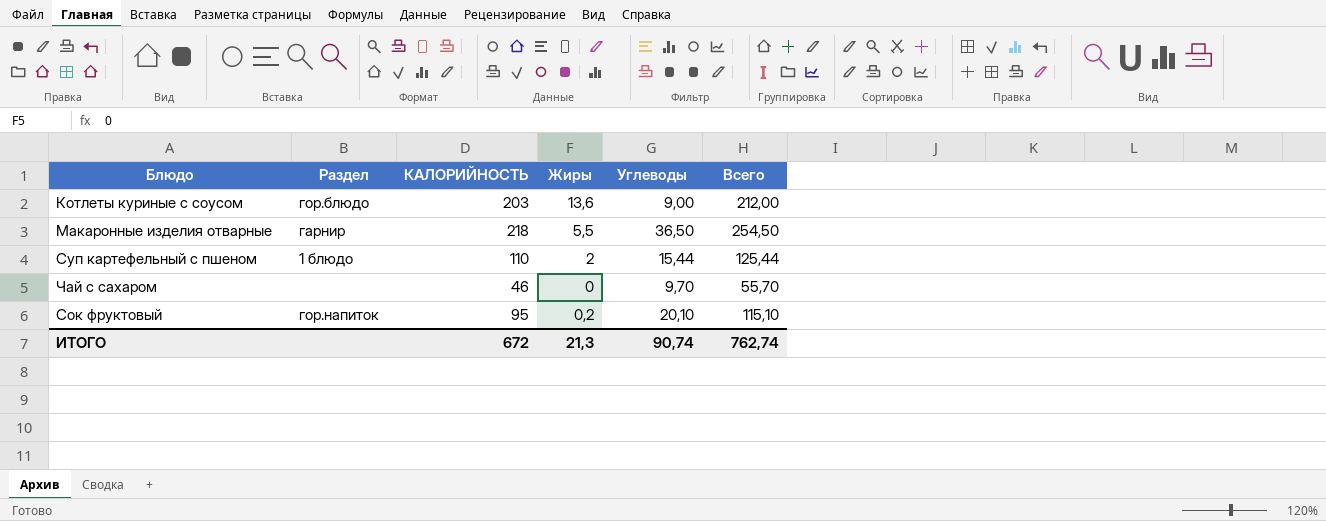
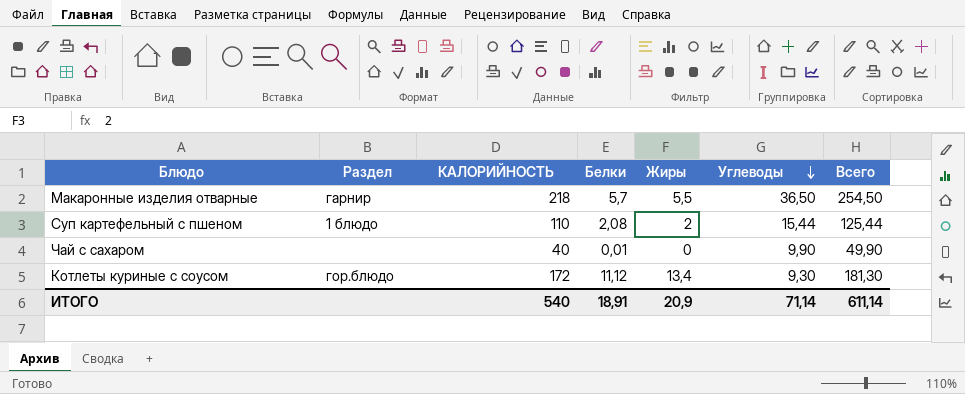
row order: none -> Углеводы descending
column Белки | position: none -> 4
row Сок фруктовый: гор.напиток | 95 | 0,2 | 20,10 | 115,10 -> none
Чай с сахаром | КАЛОРИЙНОСТЬ: 46 -> 40
Чай с сахаром | Углеводы: 9,70 -> 9,90
Чай с сахаром | Всего: 55,70 -> 49,90
Котлеты куриные с соусом | КАЛОРИЙНОСТЬ: 203 -> 172
Котлеты куриные с соусом | Жиры: 13,6 -> 13,4
Котлеты куриные с соусом | Углеводы: 9,00 -> 9,30
Котлеты куриные с соусом | Всего: 212,00 -> 181,30
ИТОГО | КАЛОРИЙНОСТЬ: 672 -> 540
ИТОГО | Жиры: 21,3 -> 20,9
ИТОГО | Углеводы: 90,74 -> 71,14
ИТОГО | Всего: 762,74 -> 611,14

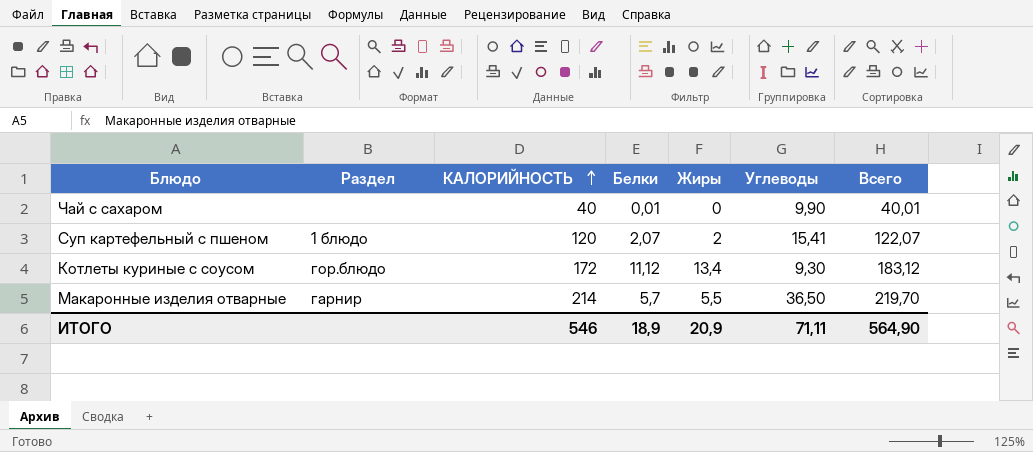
row order: Углеводы descending -> КАЛОРИЙНОСТЬ ascending
column Всего | formula: [КАЛОРИЙНОСТЬ] + [Углеводы] -> [КАЛОРИЙНОСТЬ] + [Белки]
Суп картефельный с пшеном | КАЛОРИЙНОСТЬ: 110 -> 120
Суп картефельный с пшеном | Белки: 2,08 -> 2,07
Суп картефельный с пшеном | Углеводы: 15,44 -> 15,41
Макаронные изделия отварные | КАЛОРИЙНОСТЬ: 218 -> 214
ИТОГО | КАЛОРИЙНОСТЬ: 540 -> 546
ИТОГО | Белки: 18,91 -> 18,9
ИТОГО | Углеводы: 71,14 -> 71,11
ИТОГО | Всего: 611,14 -> 564,90

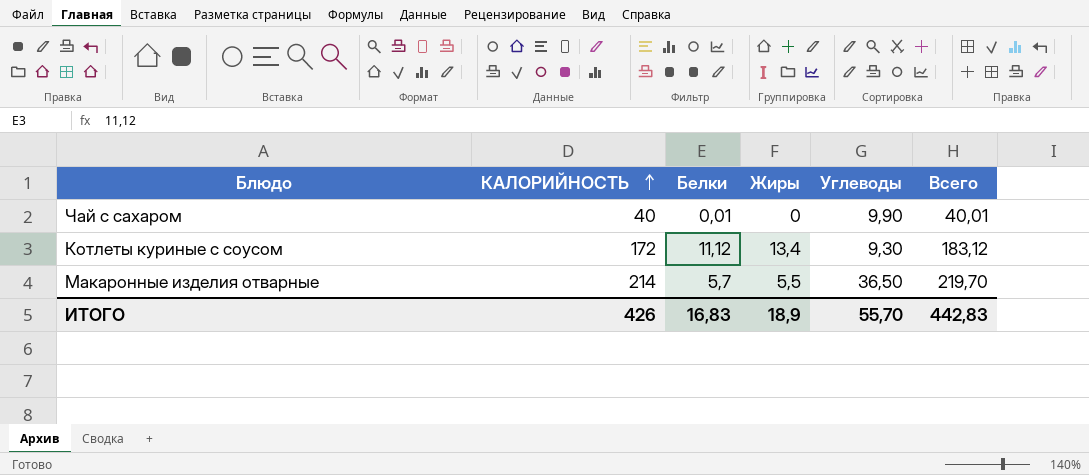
column Раздел | position: 2 -> none
row Суп картефельный с пшеном: 1 блюдо | 120 | 2,07 | 2 | 15,41 | 122,07 -> none
ИТОГО | КАЛОРИЙНОСТЬ: 546 -> 426
ИТОГО | Белки: 18,9 -> 16,83
ИТОГО | Жиры: 20,9 -> 18,9
ИТОГО | Углеводы: 71,11 -> 55,70
ИТОГО | Всего: 564,90 -> 442,83

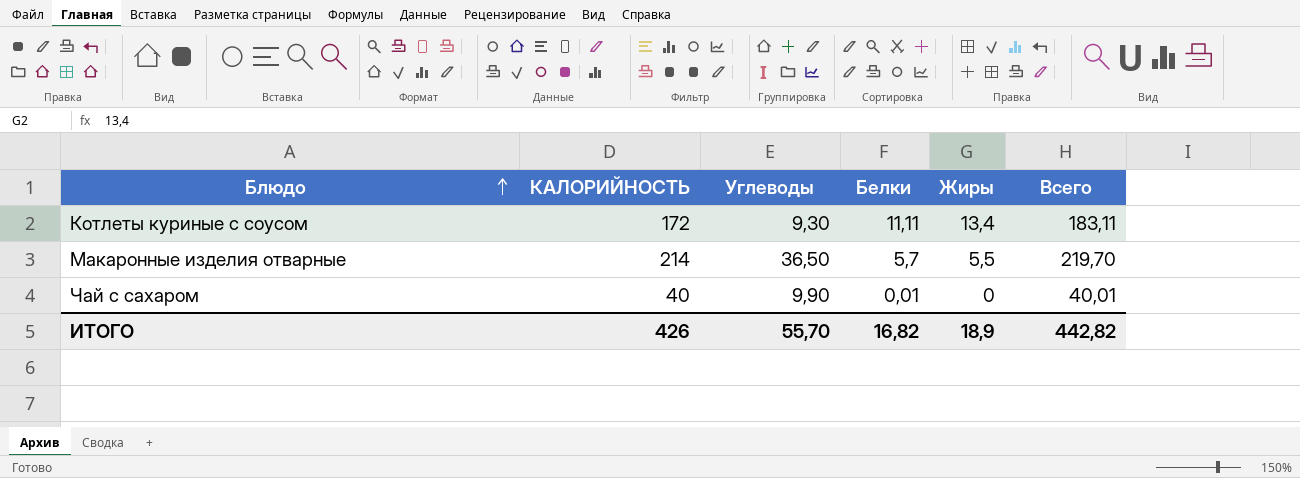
row order: КАЛОРИЙНОСТЬ ascending -> Блюдо ascending
column Углеводы | position: 5 -> 3
Котлеты куриные с соусом | Белки: 11,12 -> 11,11
Котлеты куриные с соусом | Всего: 183,12 -> 183,11
ИТОГО | Белки: 16,83 -> 16,82
ИТОГО | Всего: 442,83 -> 442,82

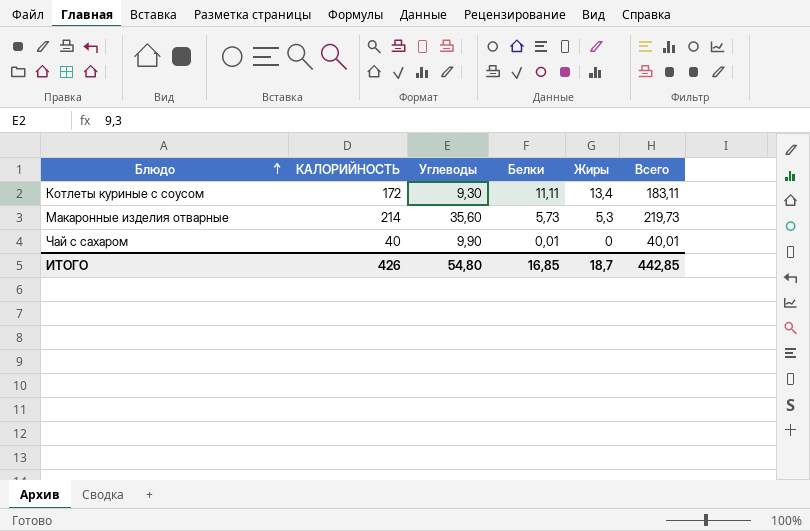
Макаронные изделия отварные | Углеводы: 36,50 -> 35,60
Макаронные изделия отварные | Белки: 5,7 -> 5,73
Макаронные изделия отварные | Жиры: 5,5 -> 5,3
Макаронные изделия отварные | Всего: 219,70 -> 219,73
ИТОГО | Углеводы: 55,70 -> 54,80
ИТОГО | Белки: 16,82 -> 16,85
ИТОГО | Жиры: 18,9 -> 18,7
ИТОГО | Всего: 442,82 -> 442,85

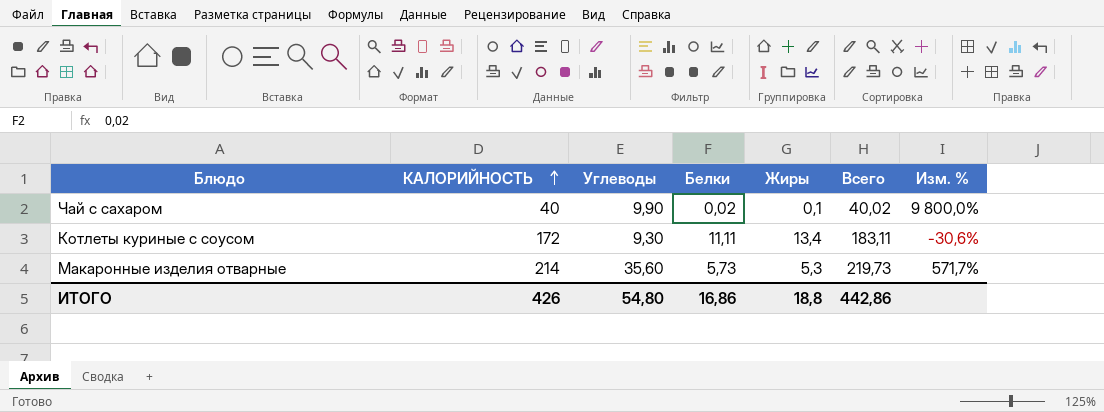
row order: Блюдо ascending -> КАЛОРИЙНОСТЬ ascending
column Изм. % | formula: none -> ([Углеводы] - [Жиры]) / [Жиры]
Чай с сахаром | Белки: 0,01 -> 0,02
Чай с сахаром | Жиры: 0 -> 0,1
Чай с сахаром | Всего: 40,01 -> 40,02
ИТОГО | Белки: 16,85 -> 16,86
ИТОГО | Жиры: 18,7 -> 18,8
ИТОГО | Всего: 442,85 -> 442,86

